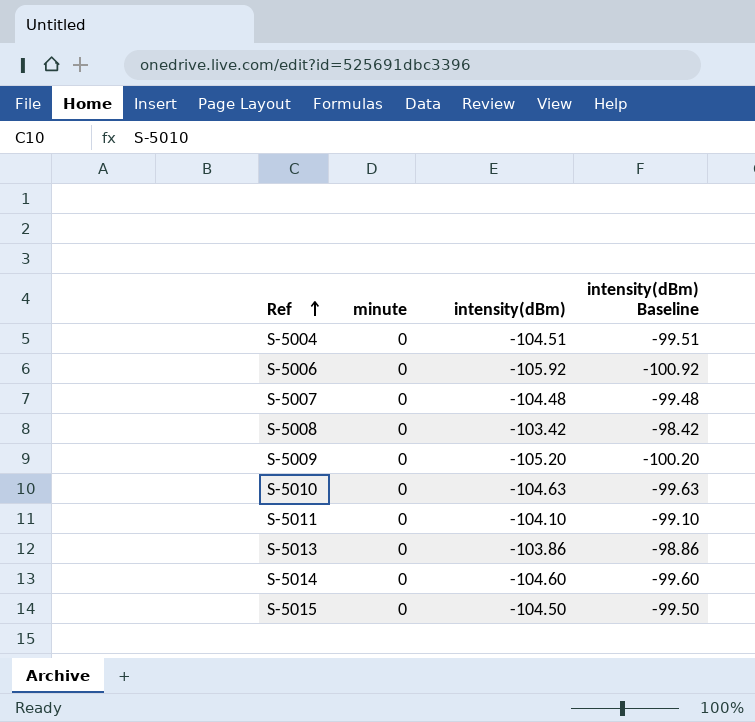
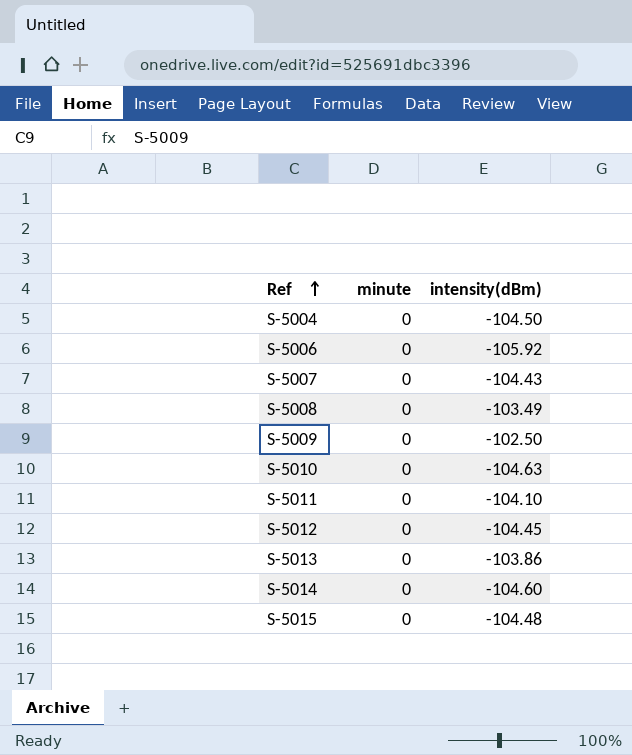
column intensity(dBm) Baseline | formula: [intensity(dBm)] + 5 -> none
S-5004 | intensity(dBm): -104.51 -> -104.50
S-5007 | intensity(dBm): -104.48 -> -104.43
S-5008 | intensity(dBm): -103.42 -> -103.49
S-5009 | intensity(dBm): -105.20 -> -102.50
row S-5012: none -> 0 | -104.45
S-5015 | intensity(dBm): -104.50 -> -104.48

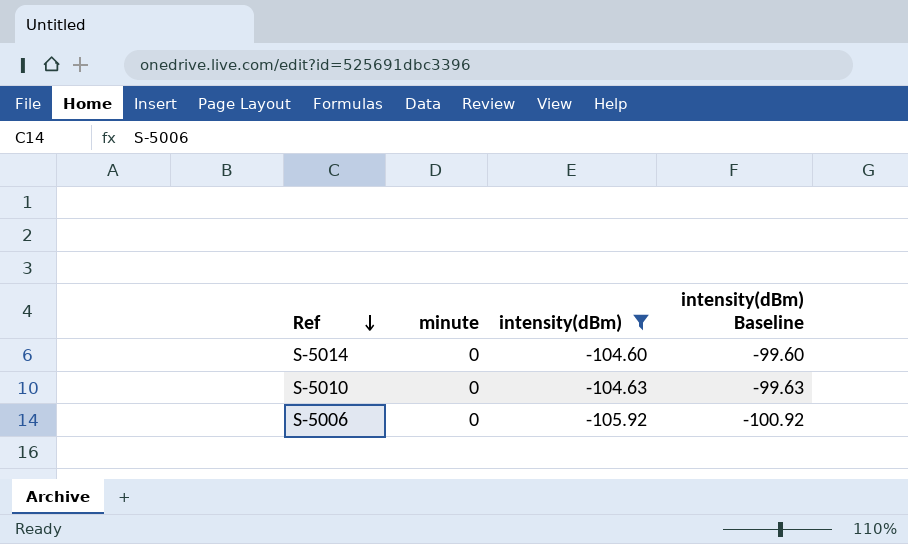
filter: none -> intensity(dBm) <= -104.60
row order: Ref ascending -> Ref descending
column intensity(dBm) Baseline | formula: none -> [intensity(dBm)] + 5

